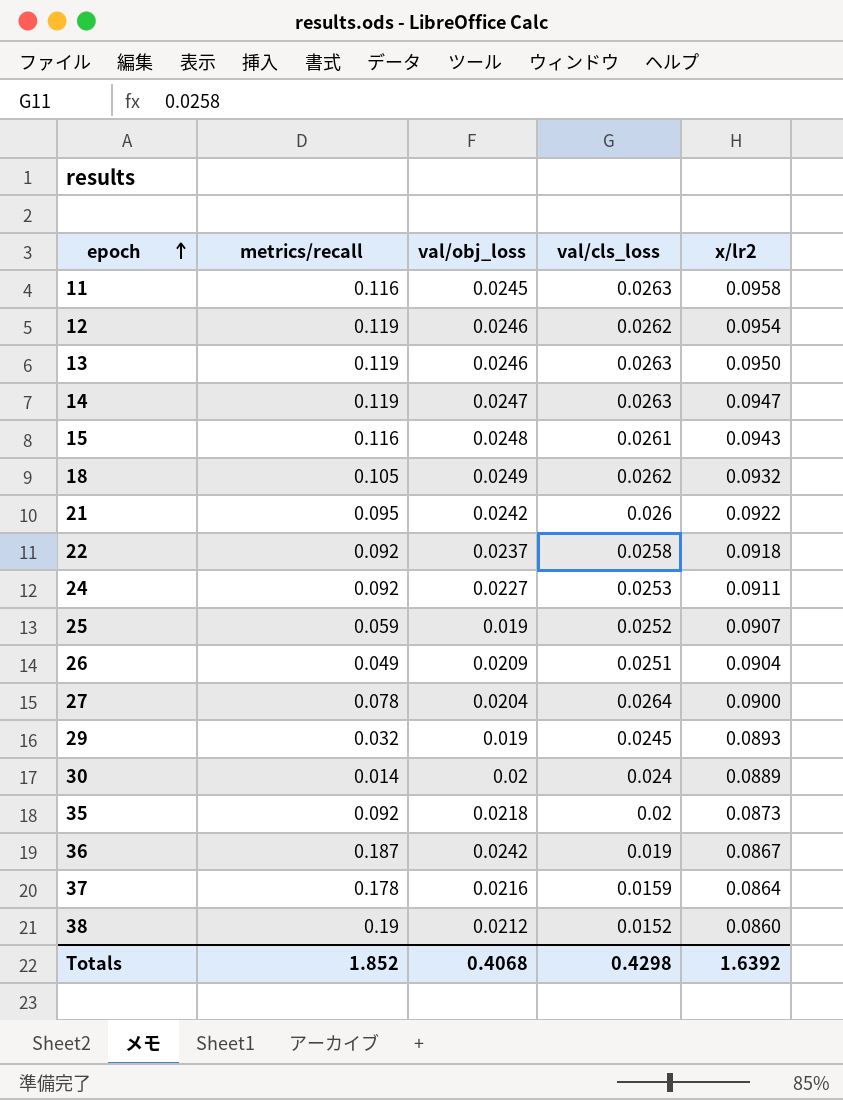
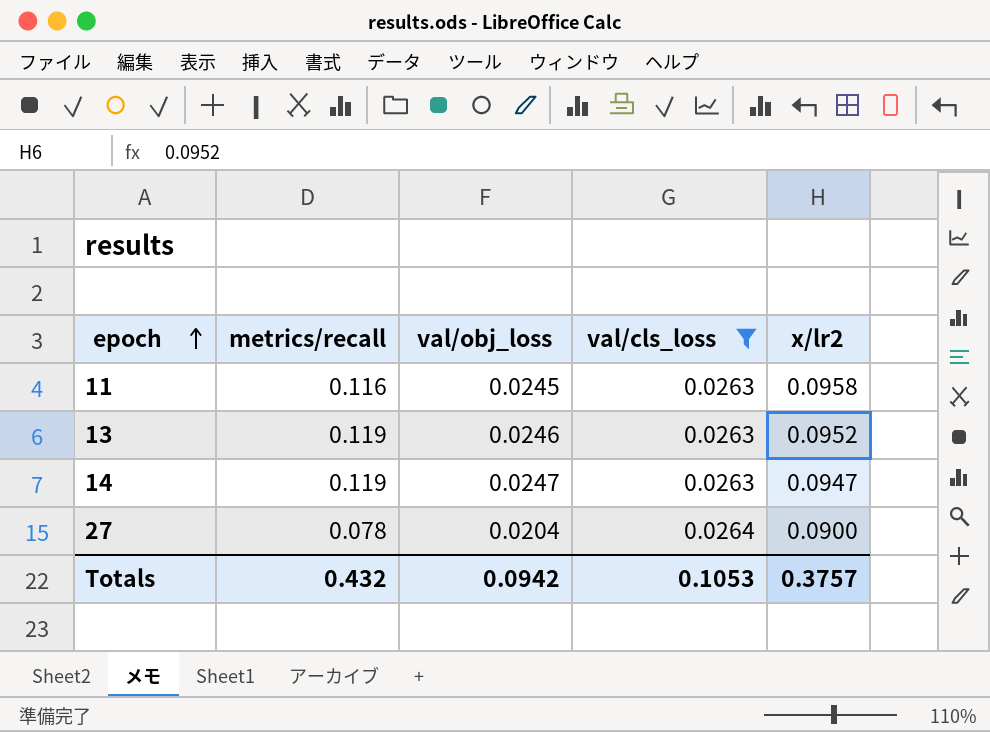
filter: none -> val/cls_loss >= 0.0263
13 | x/lr2: 0.0950 -> 0.0952
Totals | metrics/recall: 1.852 -> 0.432
Totals | val/obj_loss: 0.4068 -> 0.0942
Totals | val/cls_loss: 0.4298 -> 0.1053
Totals | x/lr2: 1.6392 -> 0.3757

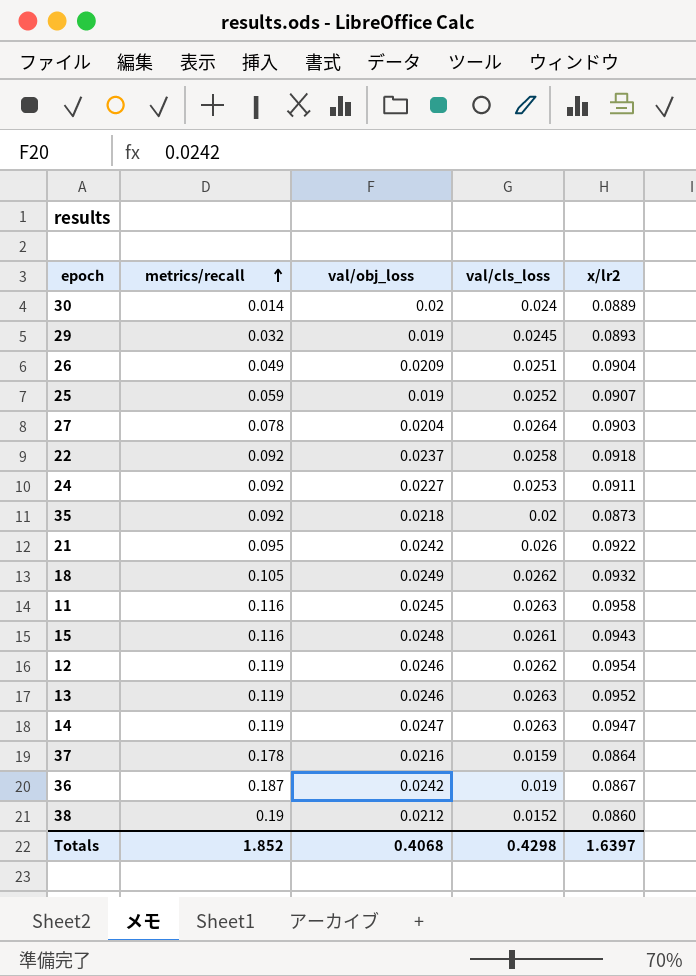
filter: val/cls_loss >= 0.0263 -> none
row order: epoch ascending -> metrics/recall ascending
27 | x/lr2: 0.0900 -> 0.0903
Totals | metrics/recall: 0.432 -> 1.852
Totals | val/obj_loss: 0.0942 -> 0.4068
Totals | val/cls_loss: 0.1053 -> 0.4298
Totals | x/lr2: 0.3757 -> 1.6397

